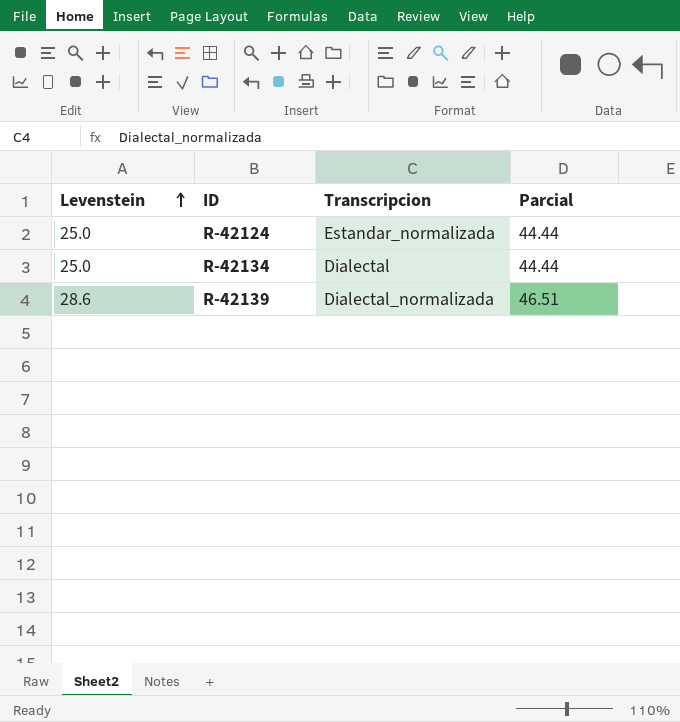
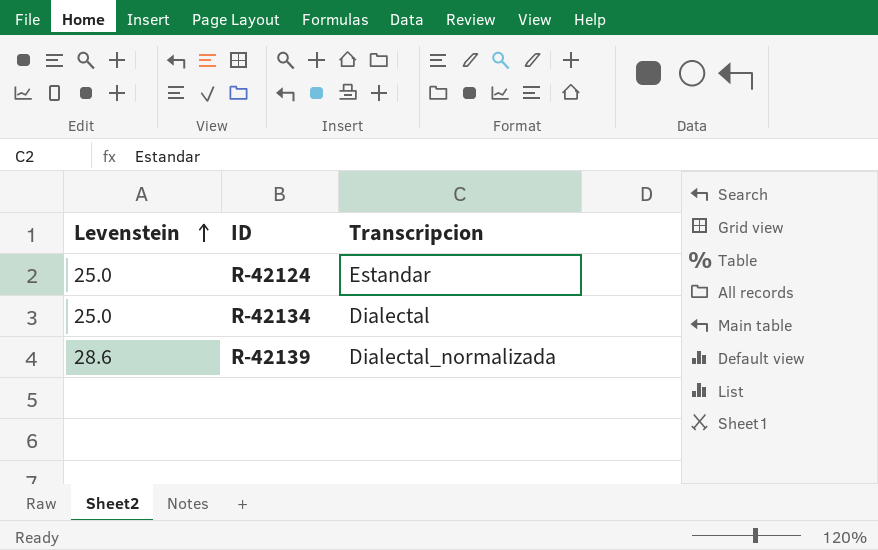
column Parcial | position: 4 -> none
R-42124 | Transcripcion: Estandar_normalizada -> Estandar

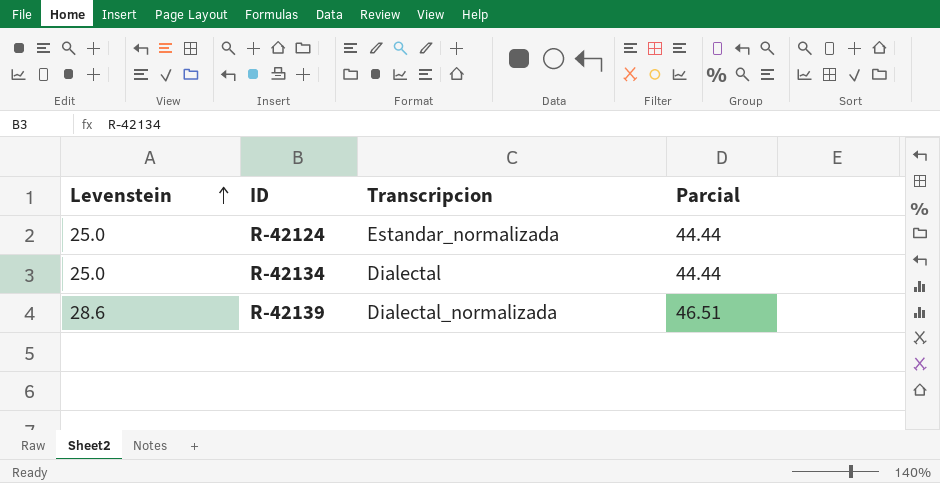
column Parcial | position: none -> 4
R-42124 | Transcripcion: Estandar -> Estandar_normalizada

